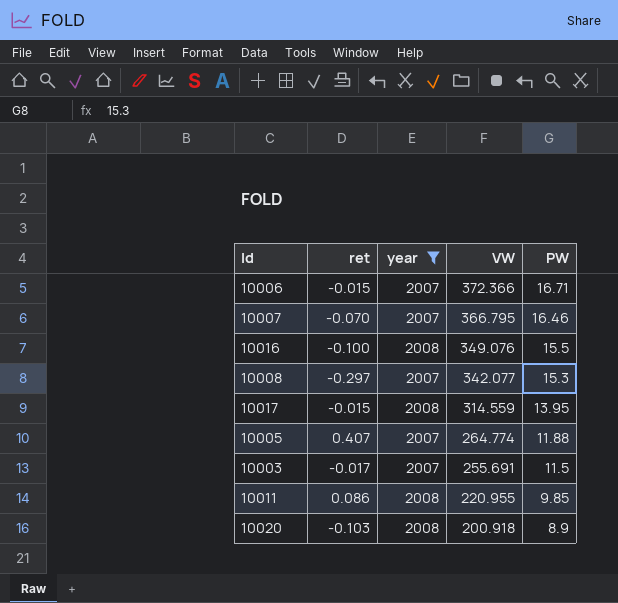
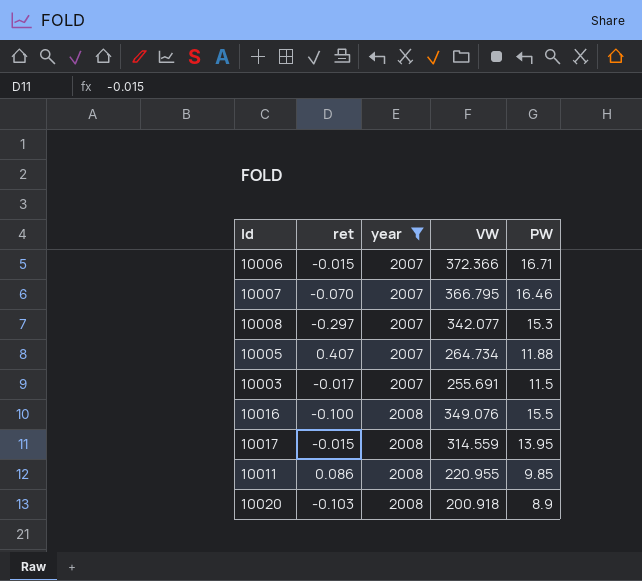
row order: VW descending -> year ascending
10005 | VW: 264.774 -> 264.734

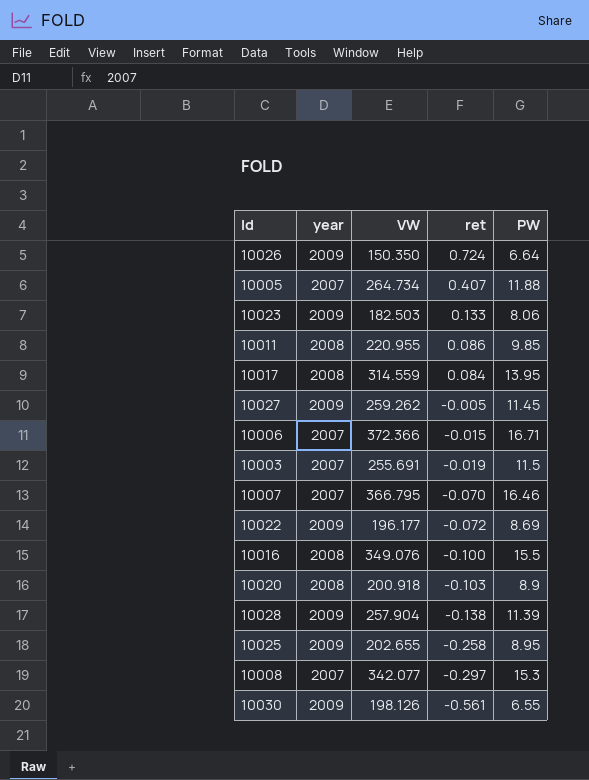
filter: year != 2009 -> none
row order: year ascending -> ret descending
column ret | position: 2 -> 4
10017 | ret: -0.015 -> 0.084
10003 | ret: -0.017 -> -0.019

